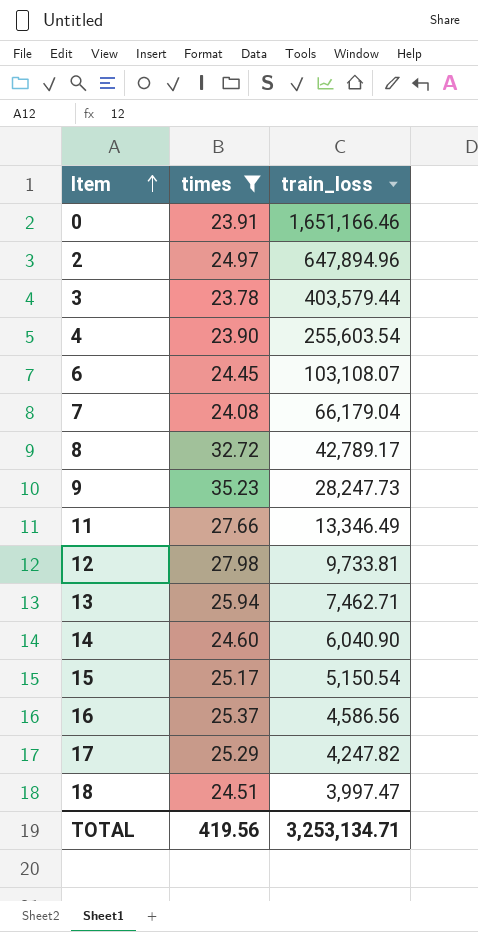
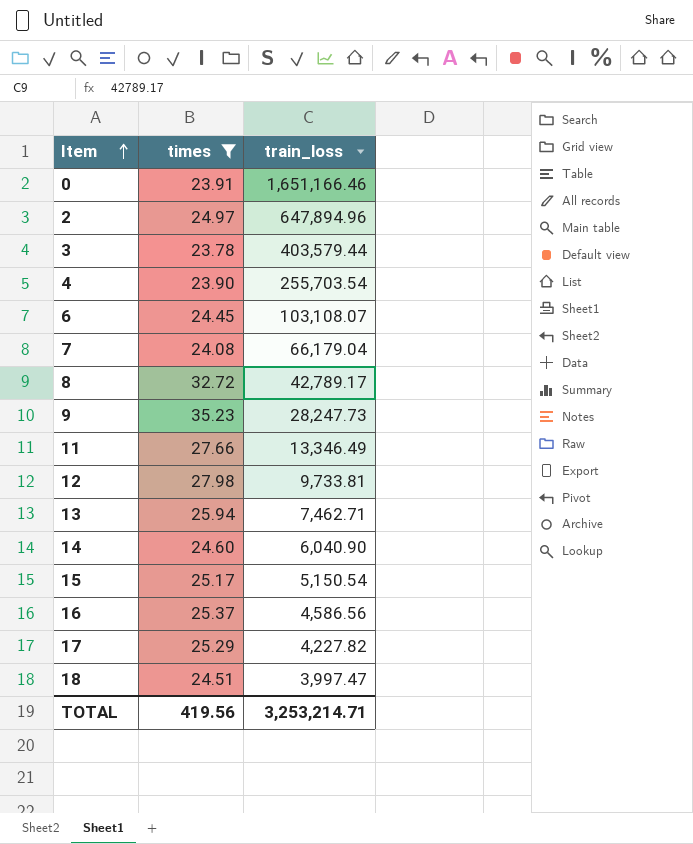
4 | train_loss: 255,603.54 -> 255,703.54
17 | train_loss: 4,247.82 -> 4,227.82
TOTAL | train_loss: 3,253,134.71 -> 3,253,214.71

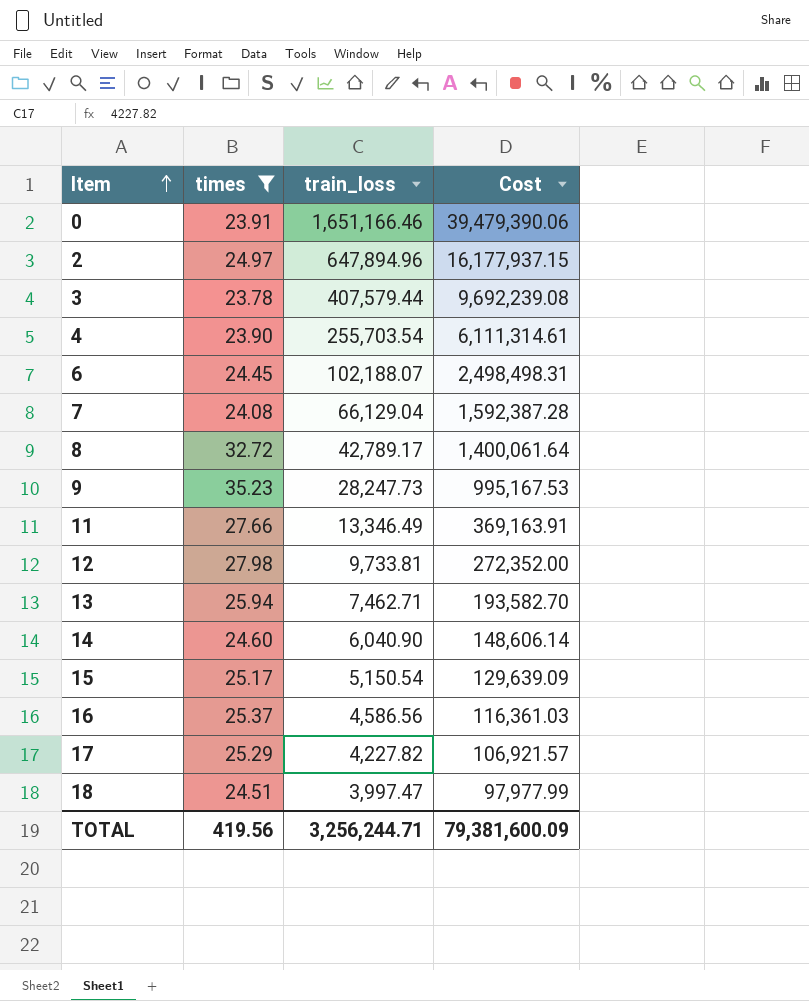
column Cost | formula: none -> [times] * [train_loss]
3 | train_loss: 403,579.44 -> 407,579.44
6 | train_loss: 103,108.07 -> 102,188.07
7 | train_loss: 66,179.04 -> 66,129.04
TOTAL | train_loss: 3,253,214.71 -> 3,256,244.71

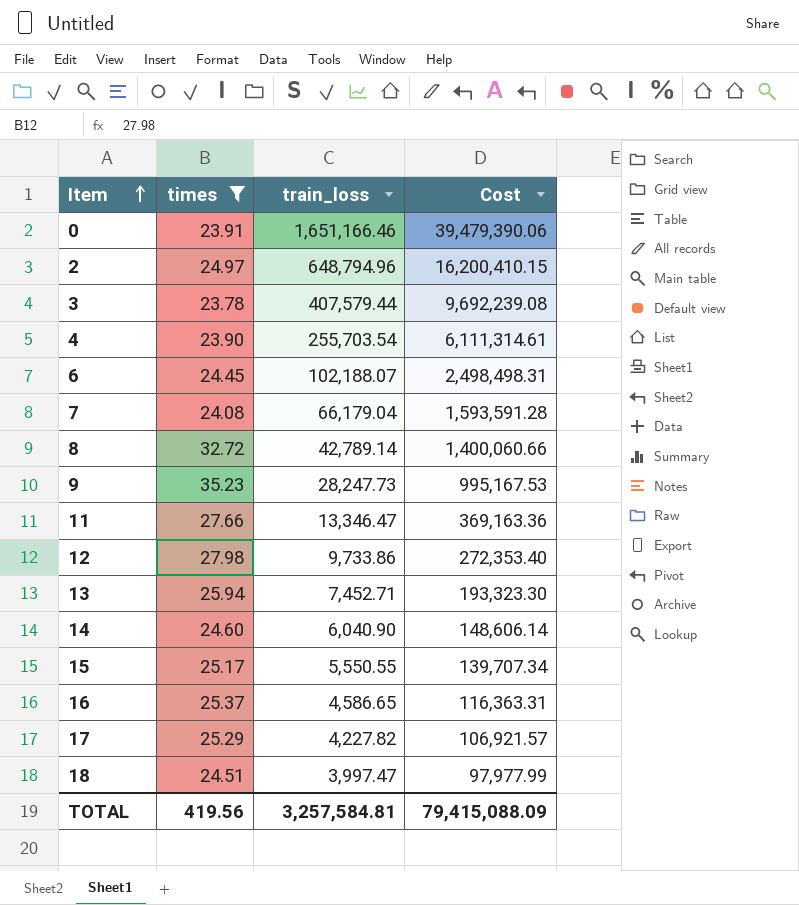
2 | train_loss: 647,894.96 -> 648,794.96
2 | Cost: 16,177,937.15 -> 16,200,410.15
7 | train_loss: 66,129.04 -> 66,179.04
7 | Cost: 1,592,387.28 -> 1,593,591.28
8 | train_loss: 42,789.17 -> 42,789.14
8 | Cost: 1,400,061.64 -> 1,400,060.66
11 | train_loss: 13,346.49 -> 13,346.47
11 | Cost: 369,163.91 -> 369,163.36
12 | train_loss: 9,733.81 -> 9,733.86
12 | Cost: 272,352.00 -> 272,353.40
13 | train_loss: 7,462.71 -> 7,452.71
13 | Cost: 193,582.70 -> 193,323.30
15 | train_loss: 5,150.54 -> 5,550.55
15 | Cost: 129,639.09 -> 139,707.34
16 | train_loss: 4,586.56 -> 4,586.65
16 | Cost: 116,361.03 -> 116,363.31
TOTAL | train_loss: 3,256,244.71 -> 3,257,584.81
TOTAL | Cost: 79,381,600.09 -> 79,415,088.09

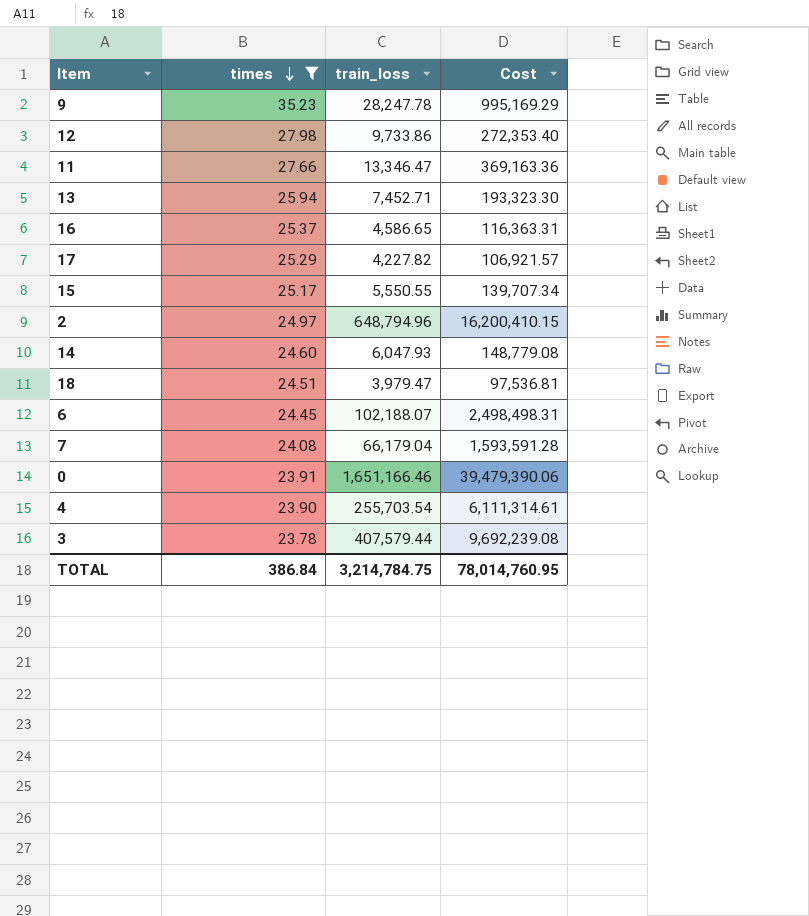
row order: Item ascending -> times descending
row 8: 32.72 | 42,789.14 | 1,400,060.66 -> none
9 | train_loss: 28,247.73 -> 28,247.78
9 | Cost: 995,167.53 -> 995,169.29
14 | train_loss: 6,040.90 -> 6,047.93
14 | Cost: 148,606.14 -> 148,779.08
18 | train_loss: 3,997.47 -> 3,979.47
18 | Cost: 97,977.99 -> 97,536.81
TOTAL | times: 419.56 -> 386.84
TOTAL | train_loss: 3,257,584.81 -> 3,214,784.75
TOTAL | Cost: 79,415,088.09 -> 78,014,760.95

